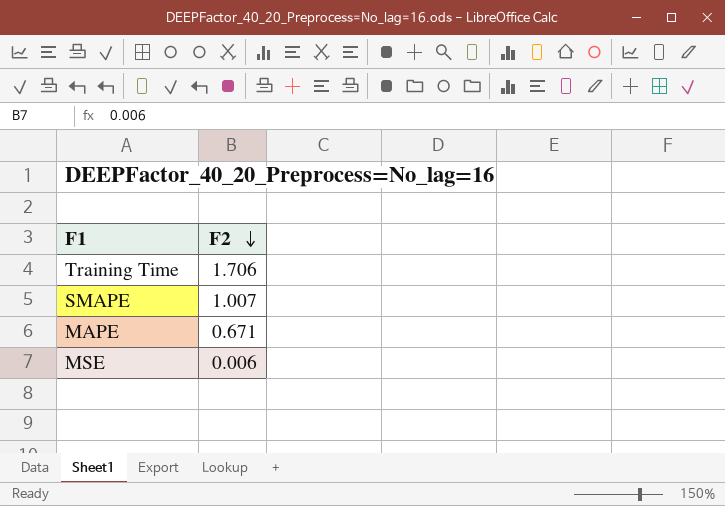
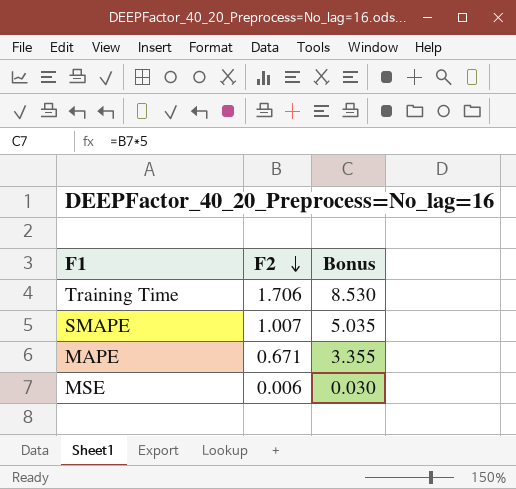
column Bonus | formula: none -> [F2] * 5

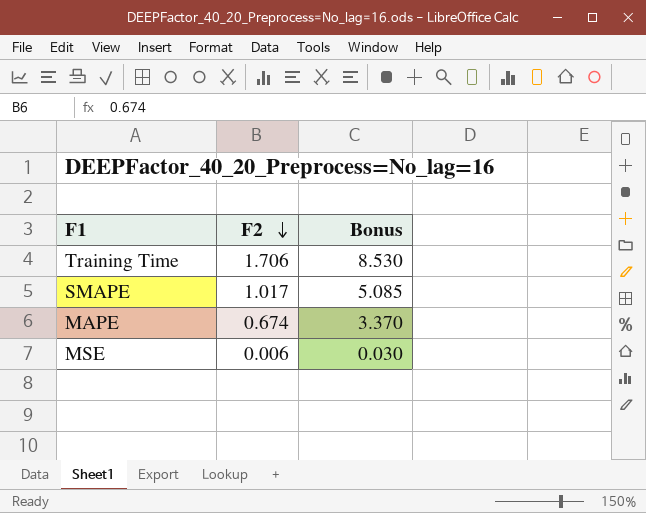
SMAPE | F2: 1.007 -> 1.017
SMAPE | Bonus: 5.035 -> 5.085
MAPE | F2: 0.671 -> 0.674
MAPE | Bonus: 3.355 -> 3.370

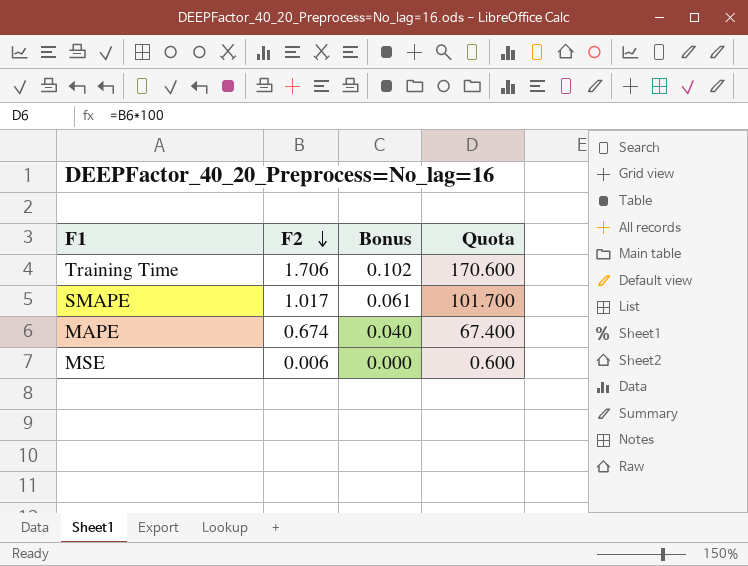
column Bonus | formula: [F2] * 5 -> [F2] * 0.06
column Quota | formula: none -> [F2] * 100

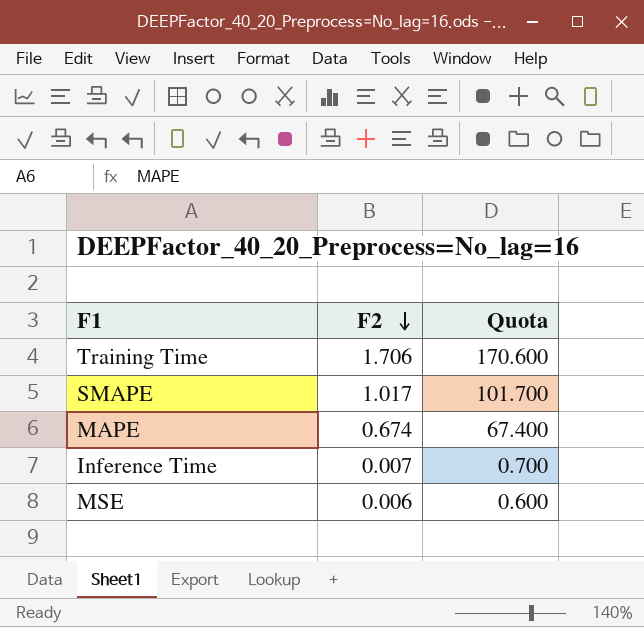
column Bonus | formula: [F2] * 0.06 -> none
row Inference Time: none -> 0.007 | 0.700

